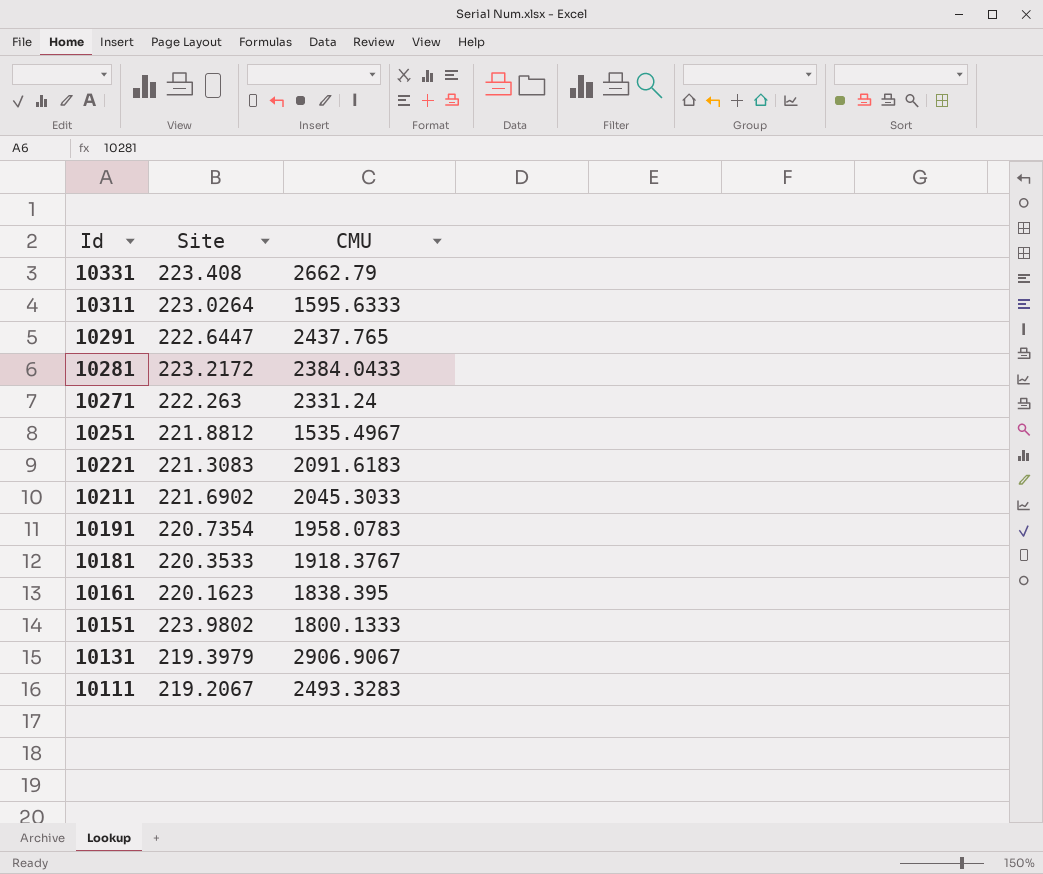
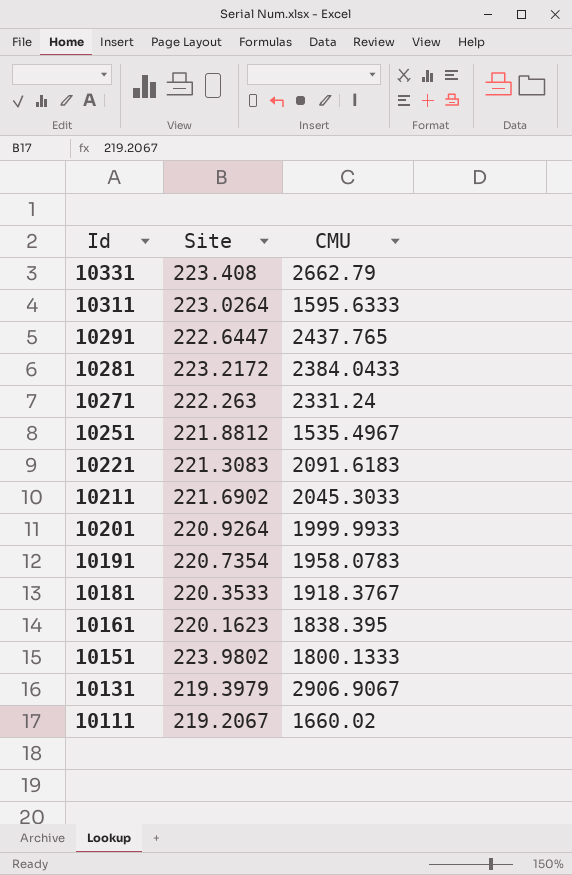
row 10201: none -> 220.9264 | 1999.9933
10111 | CMU: 2493.3283 -> 1660.02

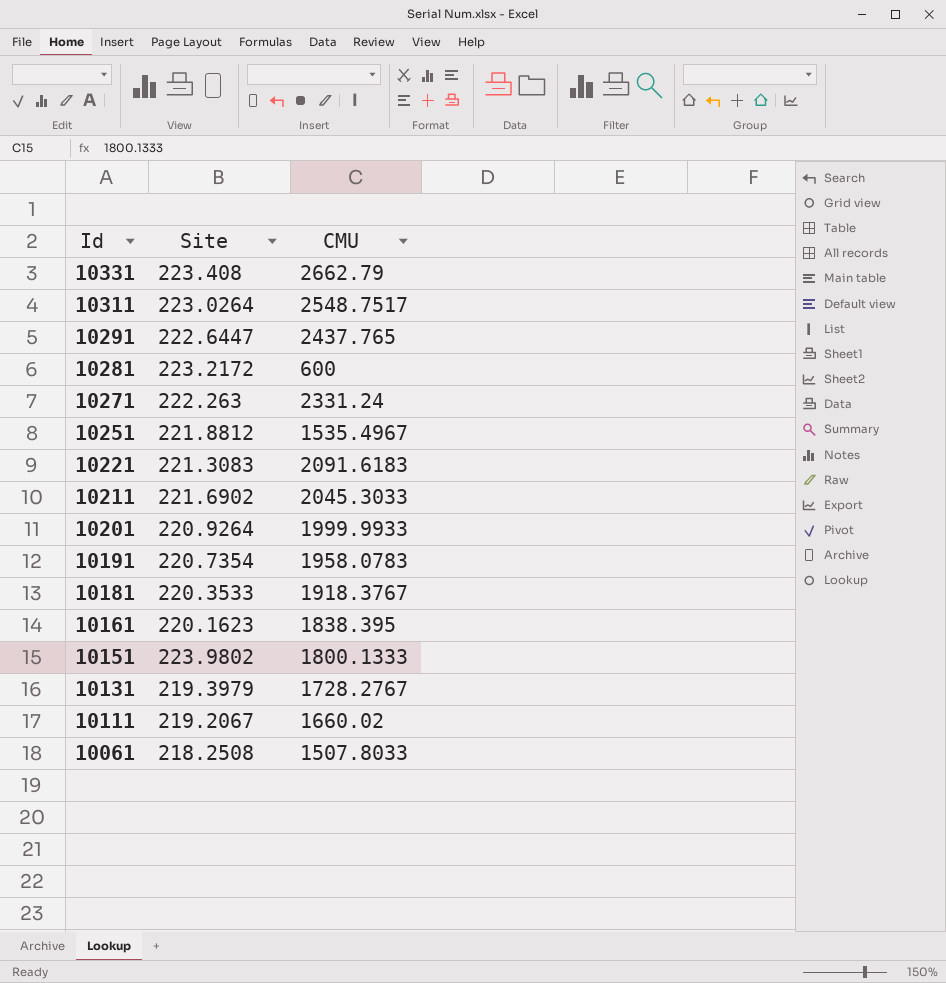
10311 | CMU: 1595.6333 -> 2548.7517
10281 | CMU: 2384.0433 -> 600
10131 | CMU: 2906.9067 -> 1728.2767
row 10061: none -> 218.2508 | 1507.8033

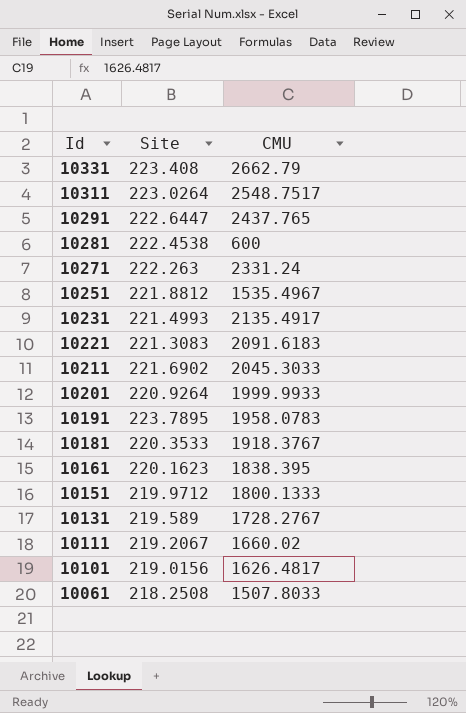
10281 | Site: 223.2172 -> 222.4538
row 10231: none -> 221.4993 | 2135.4917
10191 | Site: 220.7354 -> 223.7895
10151 | Site: 223.9802 -> 219.9712
10131 | Site: 219.3979 -> 219.589
row 10101: none -> 219.0156 | 1626.4817

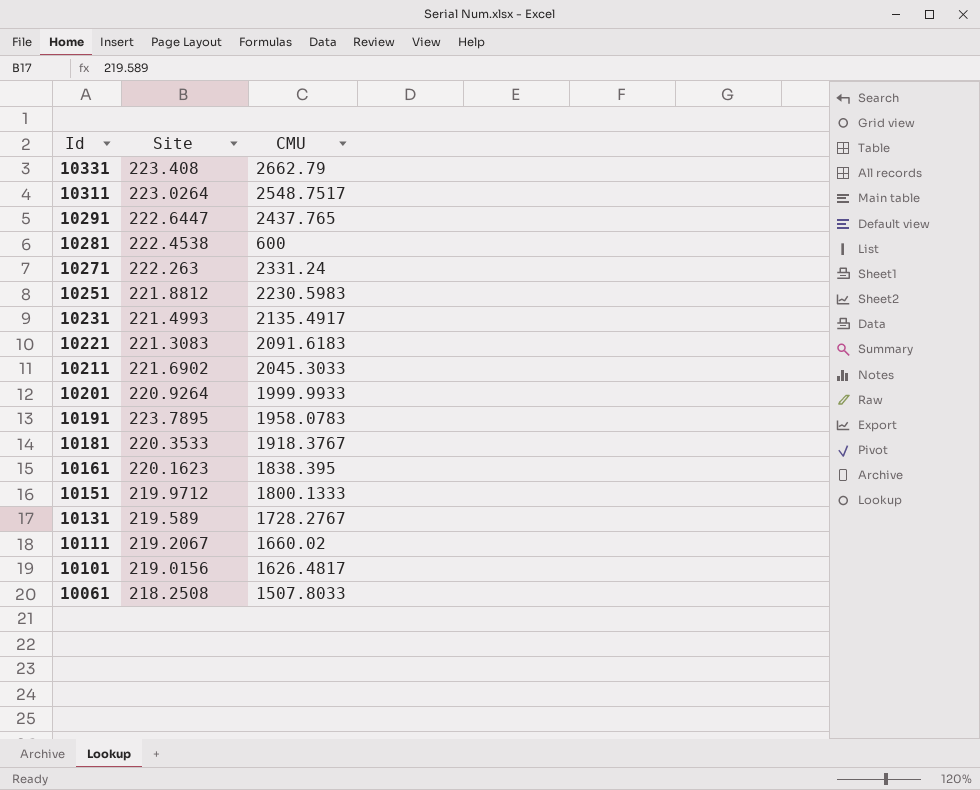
10251 | CMU: 1535.4967 -> 2230.5983

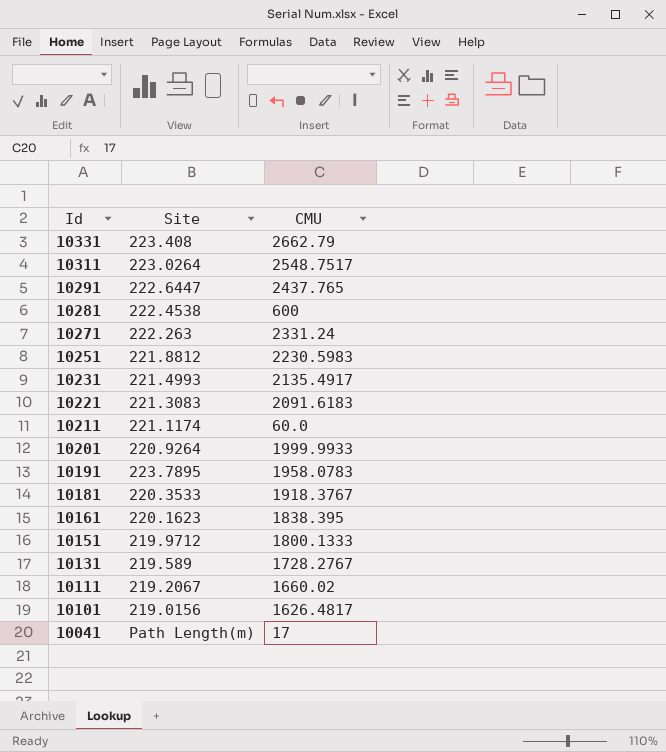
row 10061: 218.2508 | 1507.8033 -> none
10211 | Site: 221.6902 -> 221.1174
10211 | CMU: 2045.3033 -> 60.0
row 10041: none -> Path Length(m) | 17

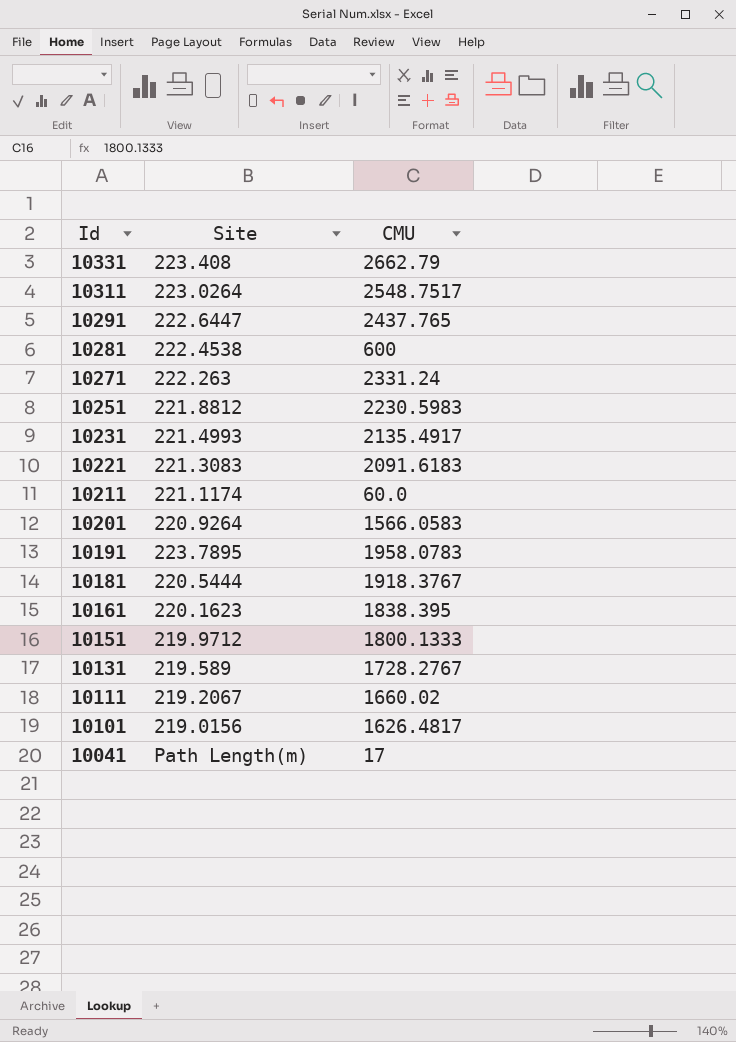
10201 | CMU: 1999.9933 -> 1566.0583
10181 | Site: 220.3533 -> 220.5444

